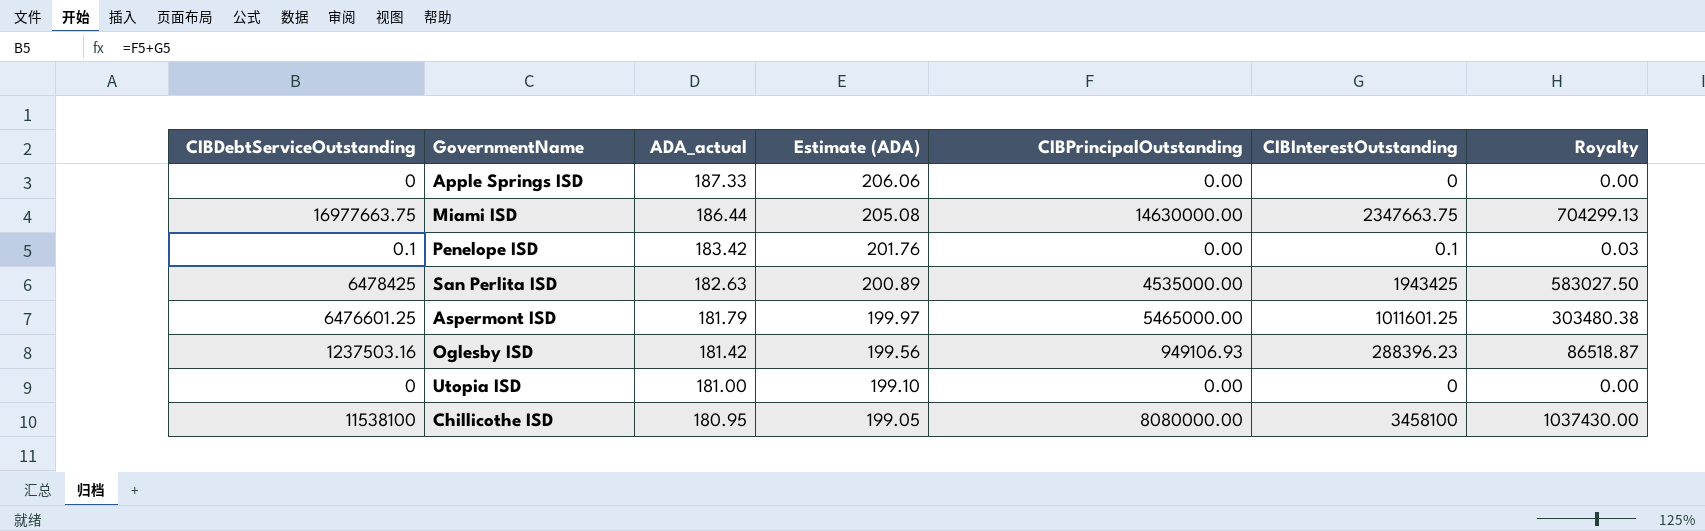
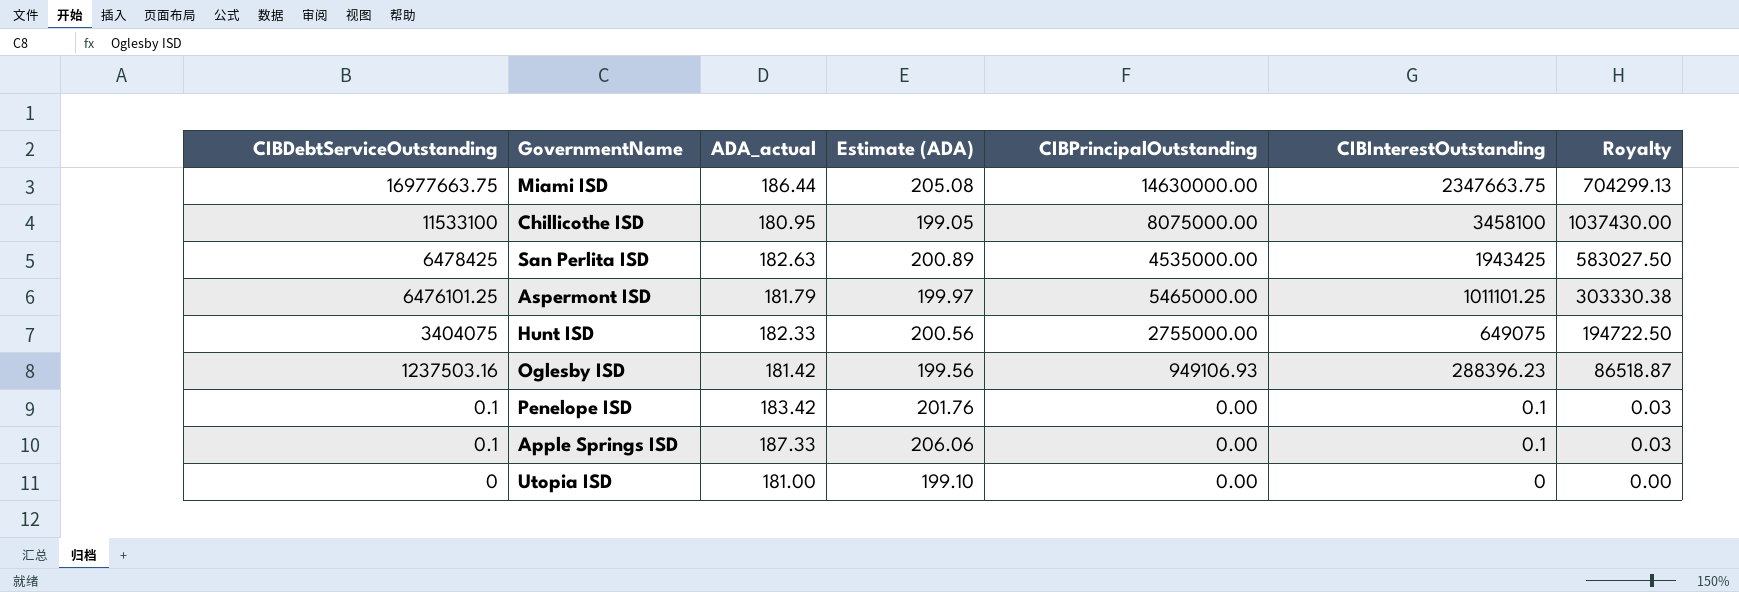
row order: ADA_actual descending -> CIBDebtServiceOutstanding descending
Chillicothe ISD | CIBDebtServiceOutstanding: 11538100 -> 11533100
Chillicothe ISD | CIBPrincipalOutstanding: 8080000.00 -> 8075000.00
Aspermont ISD | CIBDebtServiceOutstanding: 6476601.25 -> 6476101.25
Aspermont ISD | CIBInterestOutstanding: 1011601.25 -> 1011101.25
Aspermont ISD | Royalty: 303480.38 -> 303330.38
row Hunt ISD: none -> 3404075 | 182.33 | 200.56 | 2755000.00 | 649075 | 194722.50
Apple Springs ISD | CIBDebtServiceOutstanding: 0 -> 0.1
Apple Springs ISD | CIBInterestOutstanding: 0 -> 0.1
Apple Springs ISD | Royalty: 0.00 -> 0.03

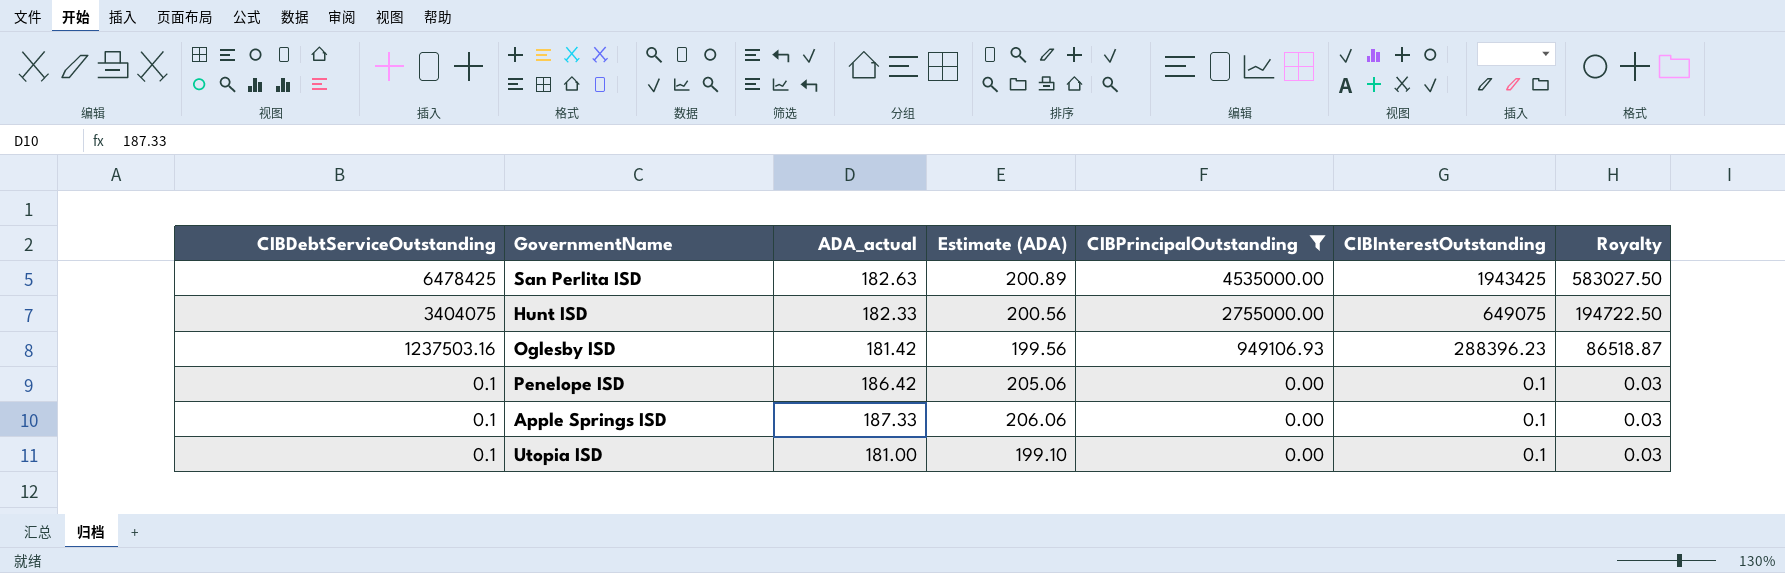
filter: none -> CIBPrincipalOutstanding <= 4535000.00
Penelope ISD | ADA_actual: 183.42 -> 186.42
Penelope ISD | Estimate (ADA): 201.76 -> 205.06
Utopia ISD | CIBDebtServiceOutstanding: 0 -> 0.1
Utopia ISD | CIBInterestOutstanding: 0 -> 0.1
Utopia ISD | Royalty: 0.00 -> 0.03

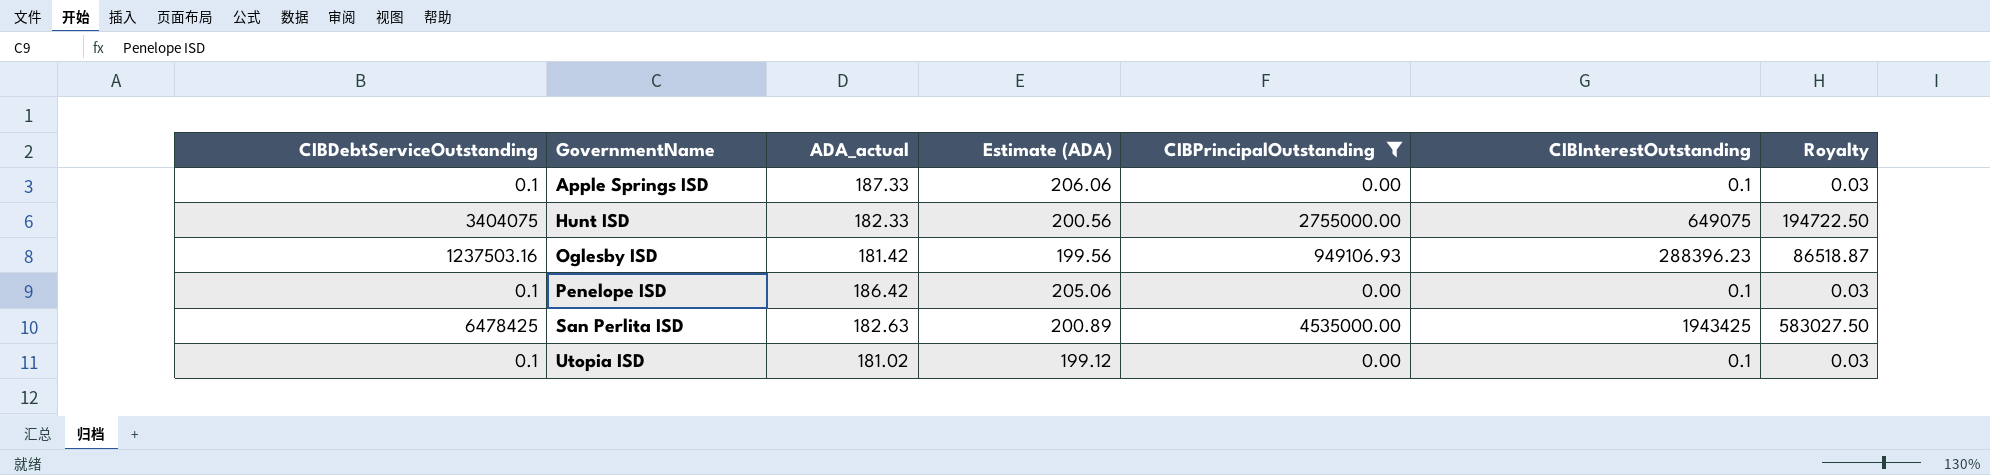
row order: CIBDebtServiceOutstanding descending -> GovernmentName ascending
Utopia ISD | ADA_actual: 181.00 -> 181.02
Utopia ISD | Estimate (ADA): 199.10 -> 199.12

